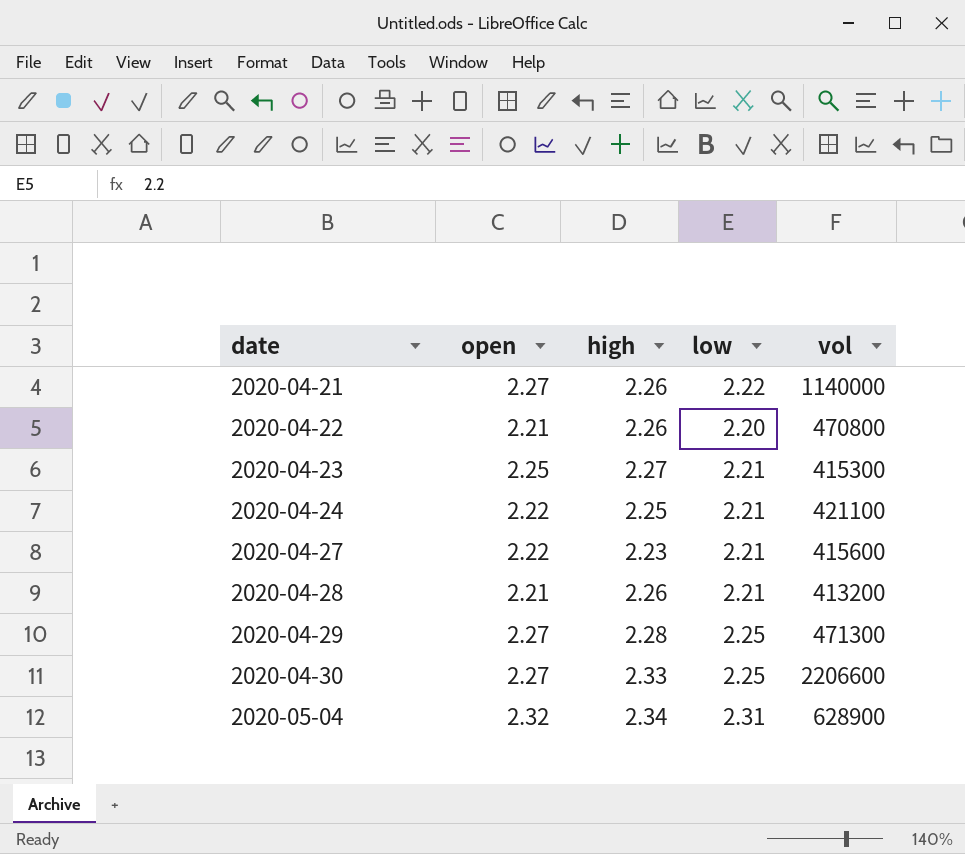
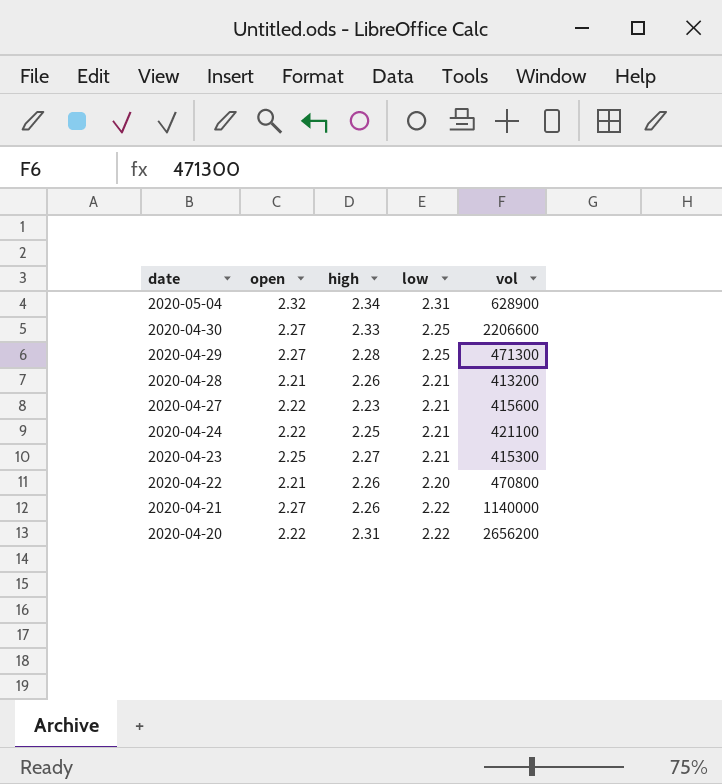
row order: date ascending -> date descending
row 2020-04-20: none -> 2.22 | 2.31 | 2.22 | 2656200

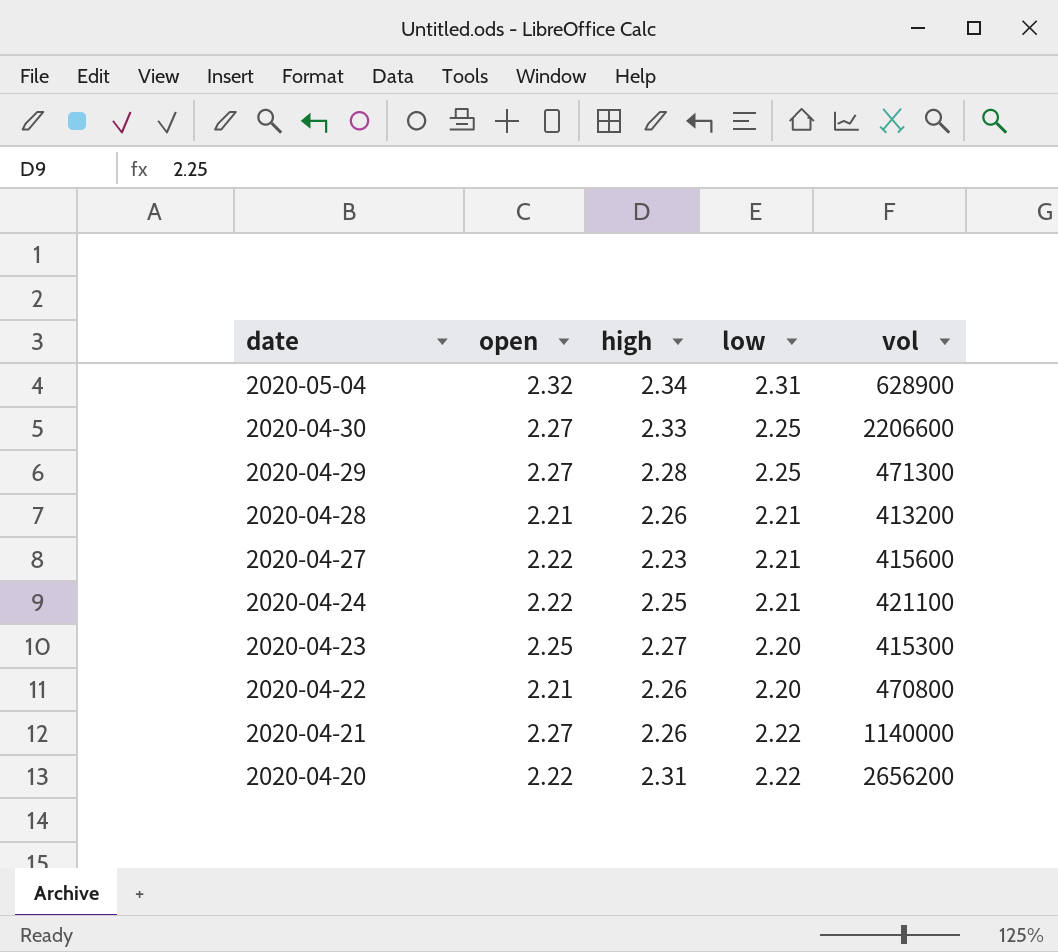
2020-04-23 | low: 2.21 -> 2.20

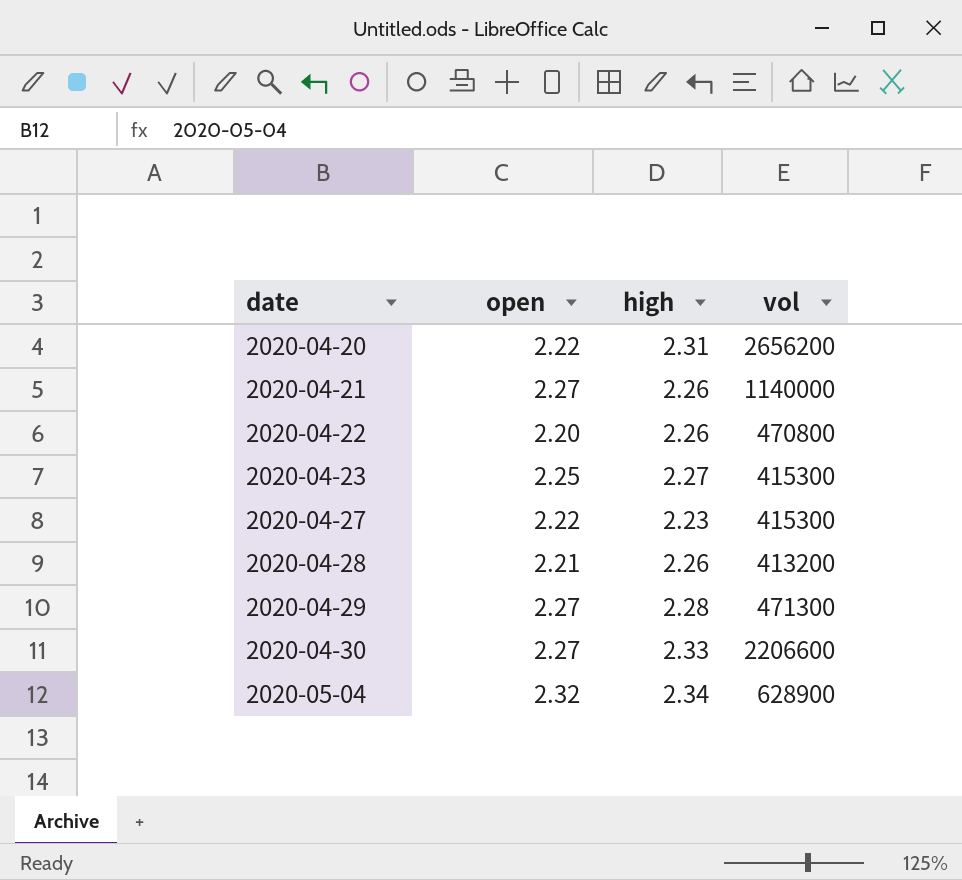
row order: date descending -> date ascending
column low | position: 4 -> none
row 2020-04-24: 2.22 | 2.25 | 2.21 | 421100 -> none
2020-04-22 | open: 2.21 -> 2.20
2020-04-27 | vol: 415600 -> 415300

